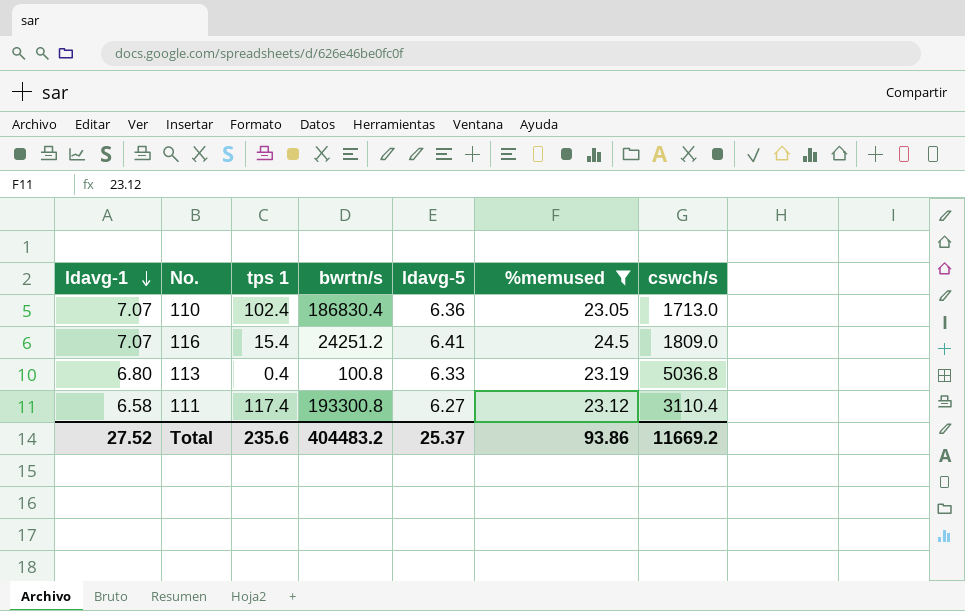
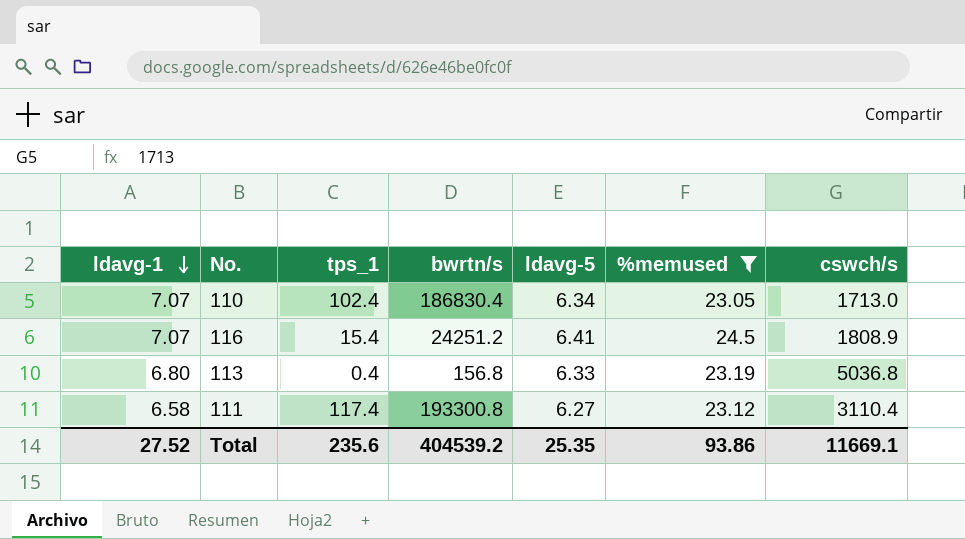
column name: tps 1 -> tps_1
110 | ldavg-5: 6.36 -> 6.34
116 | cswch/s: 1809.0 -> 1808.9
113 | bwrtn/s: 100.8 -> 156.8
Total | bwrtn/s: 404483.2 -> 404539.2
Total | ldavg-5: 25.37 -> 25.35
Total | cswch/s: 11669.2 -> 11669.1

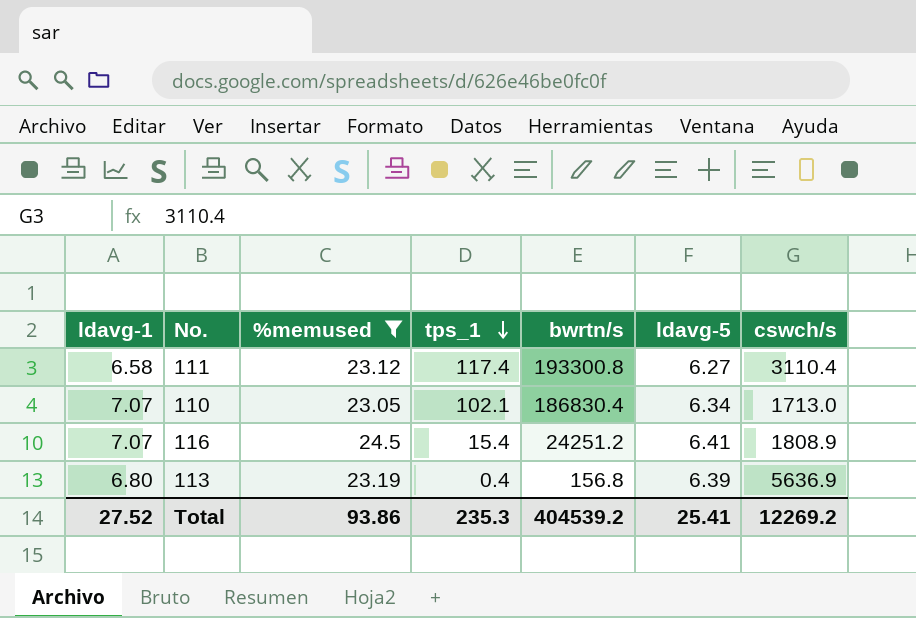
row order: ldavg-1 descending -> tps_1 descending
column %memused | position: 6 -> 3
110 | tps_1: 102.4 -> 102.1
113 | ldavg-5: 6.33 -> 6.39
113 | cswch/s: 5036.8 -> 5636.9
Total | tps_1: 235.6 -> 235.3
Total | ldavg-5: 25.35 -> 25.41
Total | cswch/s: 11669.1 -> 12269.2

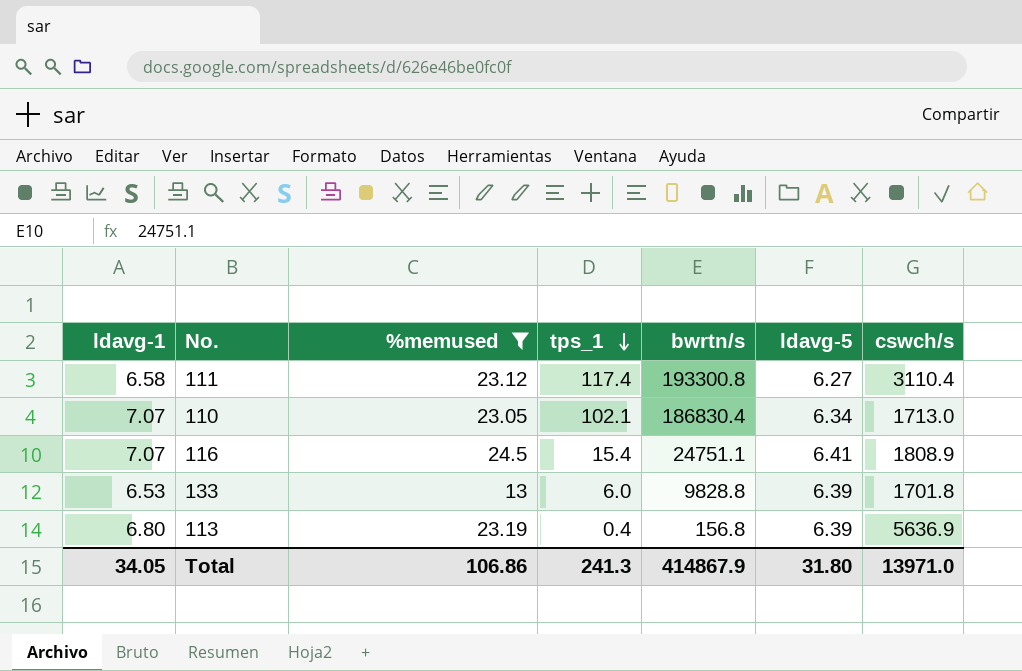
116 | bwrtn/s: 24251.2 -> 24751.1
row 133: none -> 6.53 | 13 | 6.0 | 9828.8 | 6.39 | 1701.8
Total | ldavg-1: 27.52 -> 34.05
Total | %memused: 93.86 -> 106.86
Total | tps_1: 235.3 -> 241.3
Total | bwrtn/s: 404539.2 -> 414867.9
Total | ldavg-5: 25.41 -> 31.80
Total | cswch/s: 12269.2 -> 13971.0

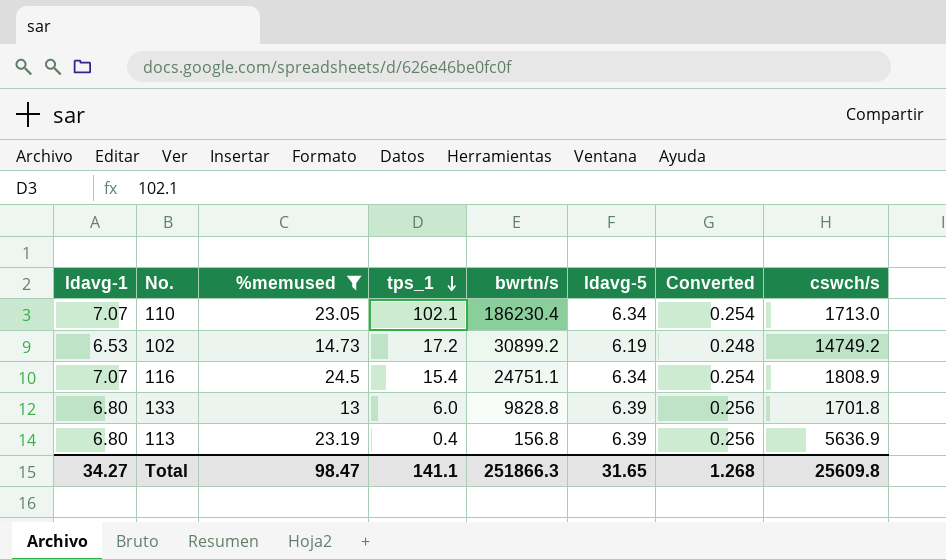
column Converted | formula: none -> [ldavg-5] * 0.04
row 111: 6.58 | 23.12 | 117.4 | 193300.8 | 6.27 | 3110.4 -> none
110 | bwrtn/s: 186830.4 -> 186230.4
row 102: none -> 6.53 | 14.73 | 17.2 | 30899.2 | 6.19 | 0.248 | 14749.2
116 | ldavg-5: 6.41 -> 6.34
133 | ldavg-1: 6.53 -> 6.80
Total | ldavg-1: 34.05 -> 34.27
Total | %memused: 106.86 -> 98.47
Total | tps_1: 241.3 -> 141.1
Total | bwrtn/s: 414867.9 -> 251866.3
Total | ldavg-5: 31.80 -> 31.65
Total | cswch/s: 13971.0 -> 25609.8

